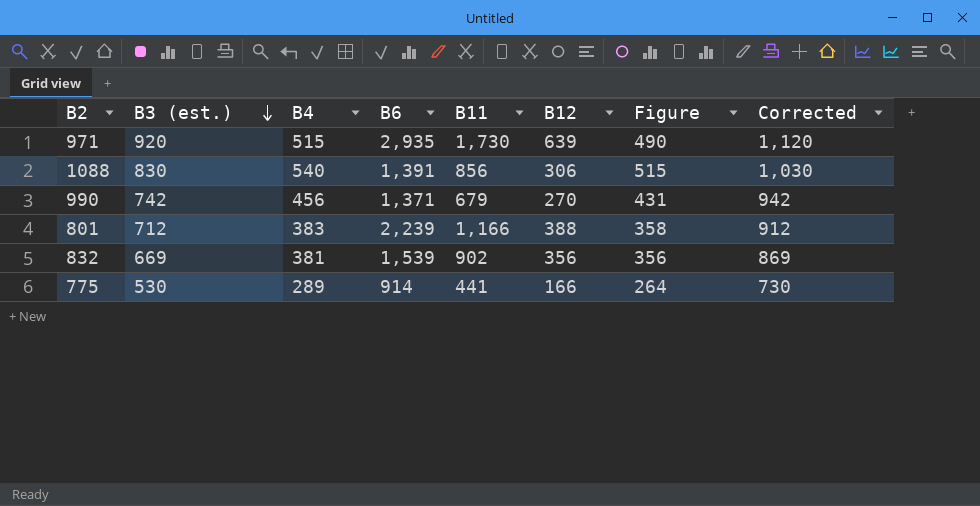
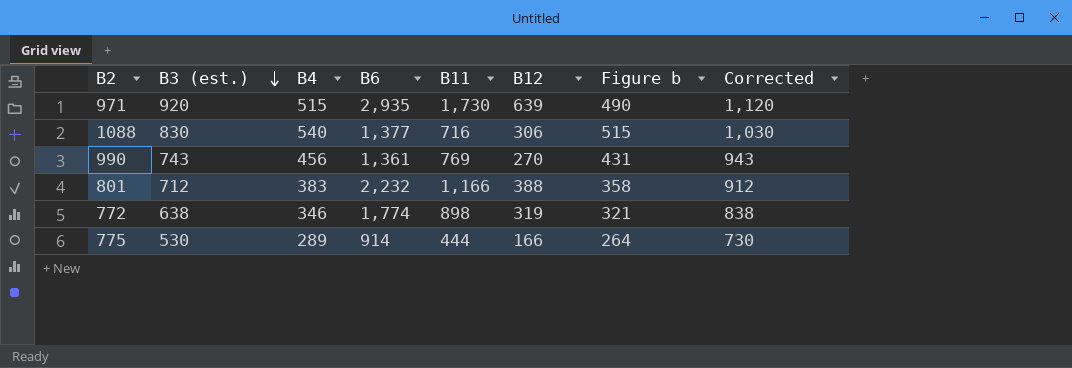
column name: Figure -> Figure b
row 832: 669 | 381 | 1,539 | 902 | 356 | 356 | 869 -> none
1088 | B6: 1,391 -> 1,377
1088 | B11: 856 -> 716
990 | B3 (est.): 742 -> 743
990 | B6: 1,371 -> 1,361
990 | B11: 679 -> 769
990 | Corrected: 942 -> 943
801 | B6: 2,239 -> 2,232
row 772: none -> 638 | 346 | 1,774 | 898 | 319 | 321 | 838
775 | B11: 441 -> 444

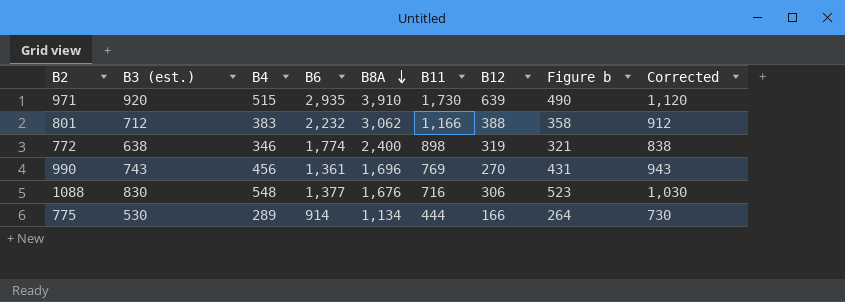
row order: B3 (est.) descending -> B8A descending
column B8A | position: none -> 5
1088 | B4: 540 -> 548
1088 | Figure b: 515 -> 523

